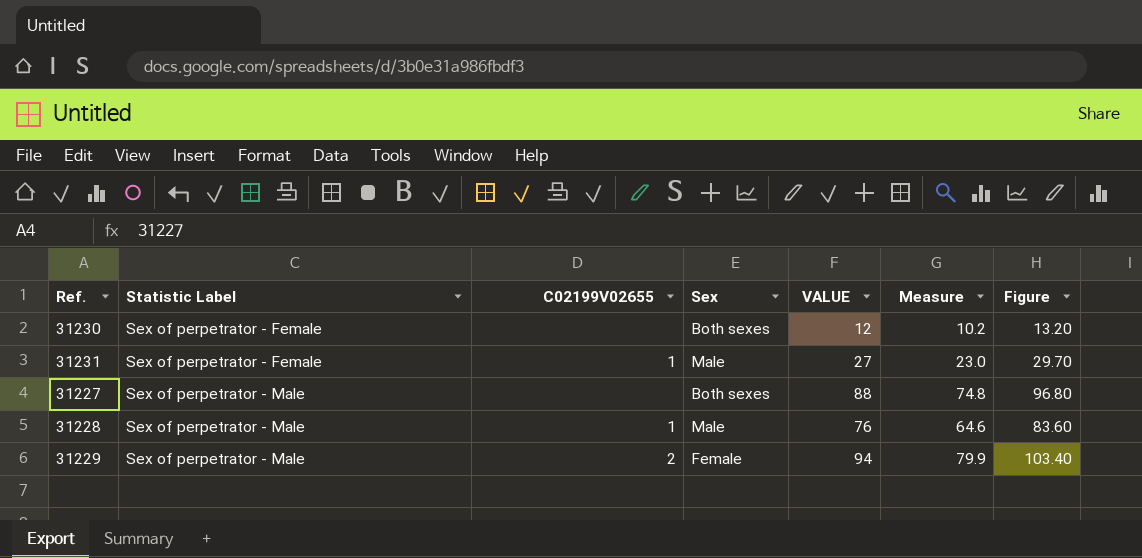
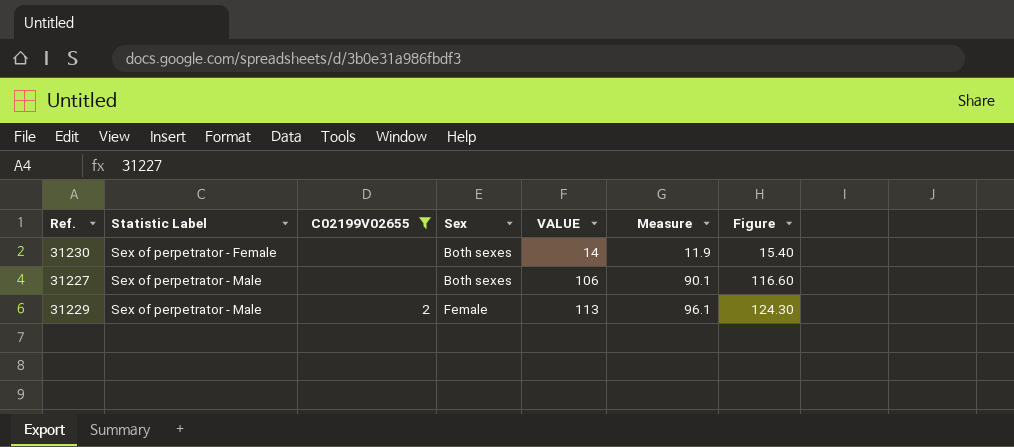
filter: none -> C02199V02655 != 1
31230 | VALUE: 12 -> 14
31230 | Measure: 10.2 -> 11.9
31230 | Figure: 13.20 -> 15.40
31227 | VALUE: 88 -> 106
31227 | Measure: 74.8 -> 90.1
31227 | Figure: 96.80 -> 116.60
31229 | VALUE: 94 -> 113
31229 | Measure: 79.9 -> 96.1
31229 | Figure: 103.40 -> 124.30

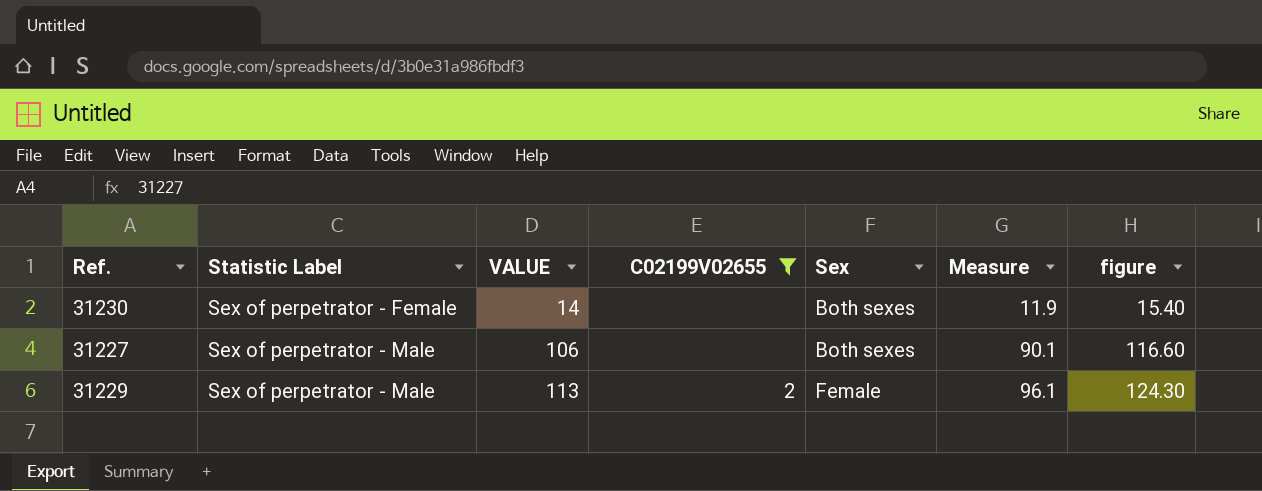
column VALUE | position: 5 -> 3
column name: Figure -> figure

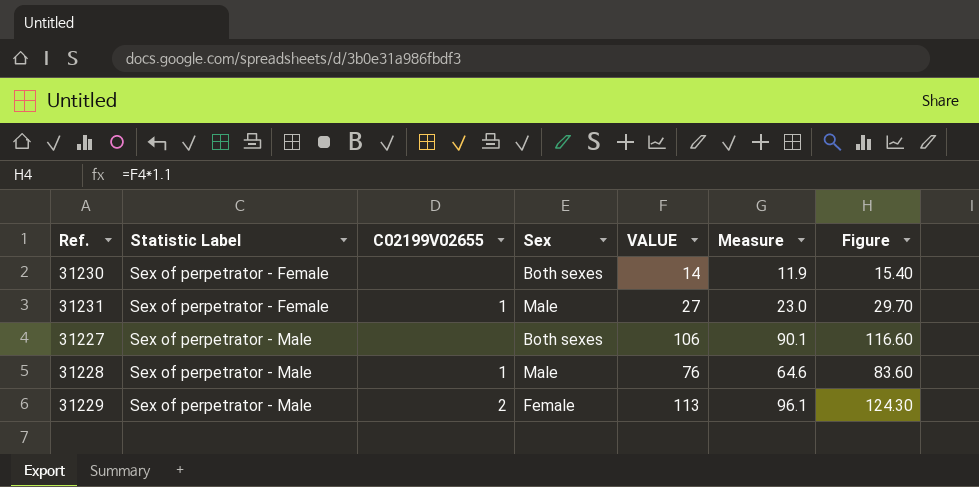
filter: C02199V02655 != 1 -> none
column VALUE | position: 3 -> 5
column name: figure -> Figure

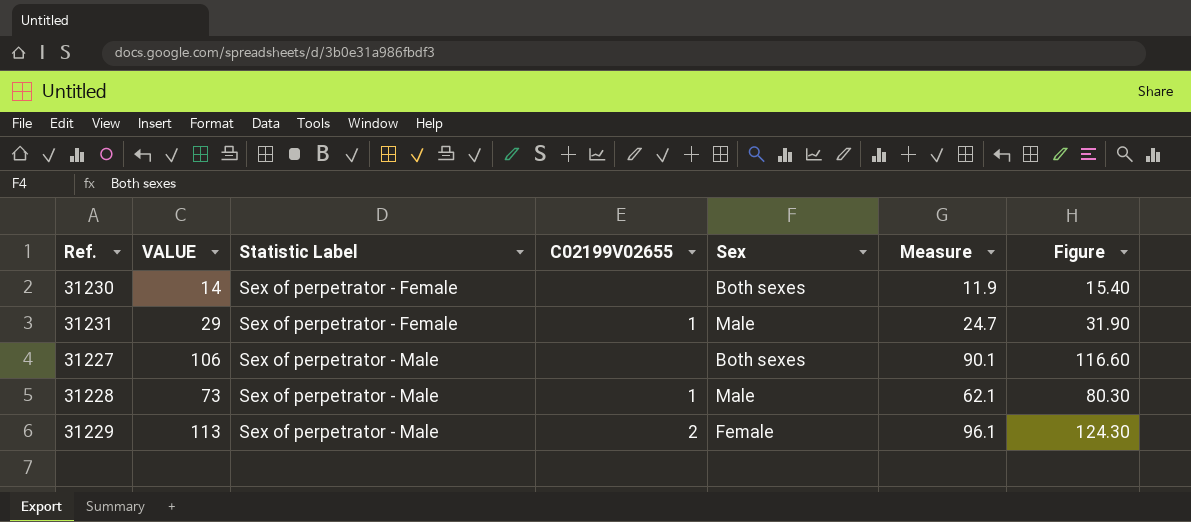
column VALUE | position: 5 -> 2
31231 | VALUE: 27 -> 29
31231 | Measure: 23.0 -> 24.7
31231 | Figure: 29.70 -> 31.90
31228 | VALUE: 76 -> 73
31228 | Measure: 64.6 -> 62.1
31228 | Figure: 83.60 -> 80.30

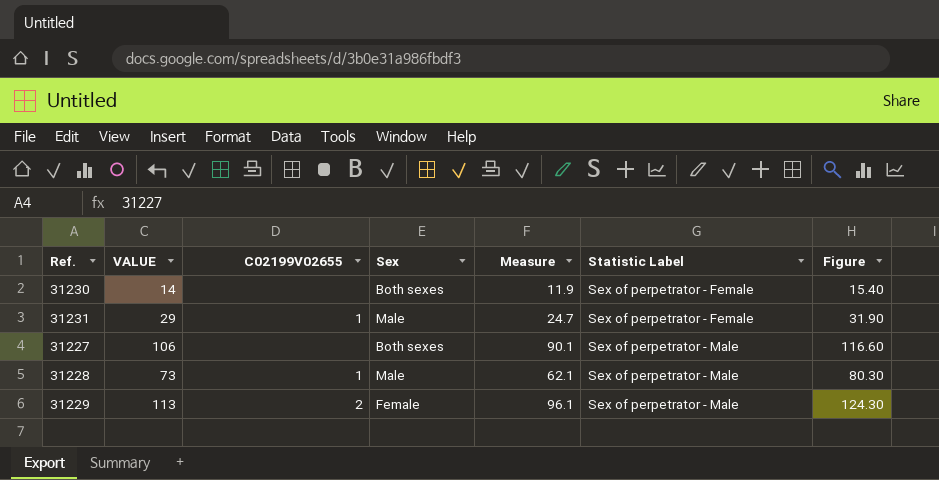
column Statistic Label | position: 3 -> 6

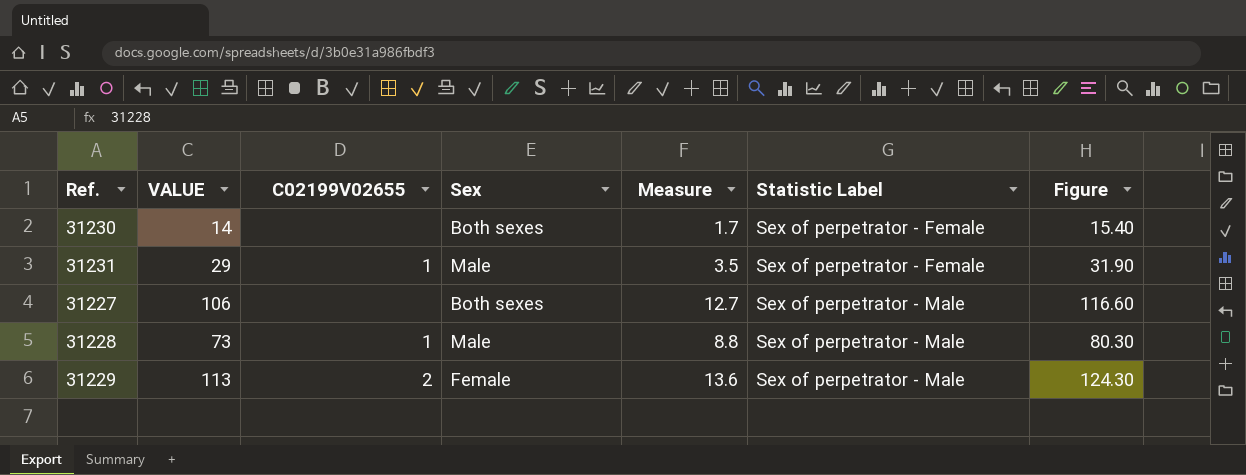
column Measure | formula: [VALUE] * 0.85 -> [VALUE] * 0.12

